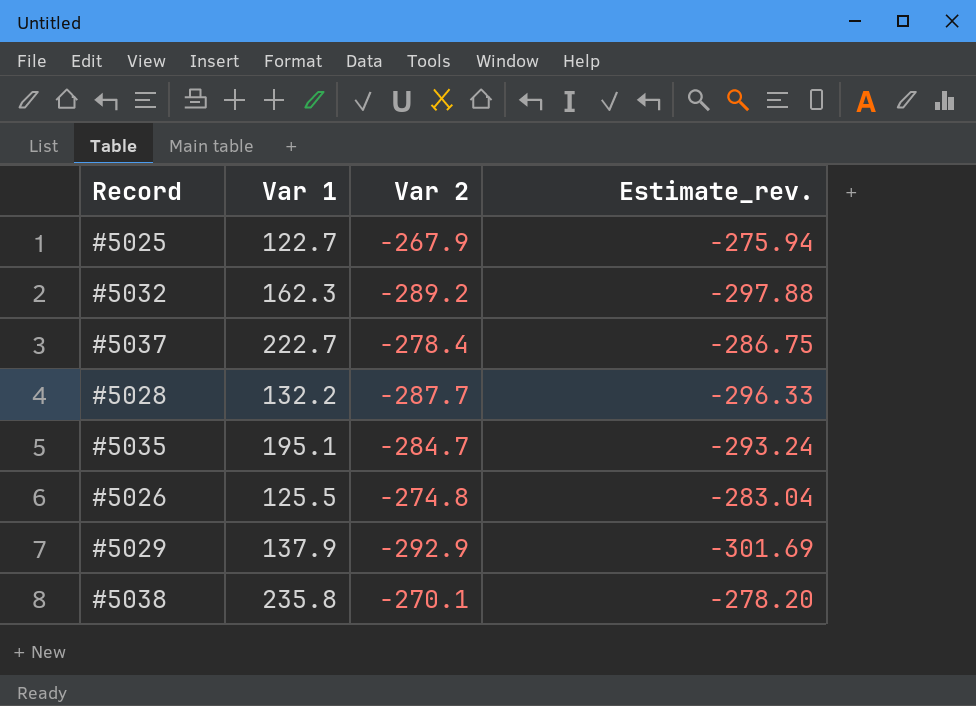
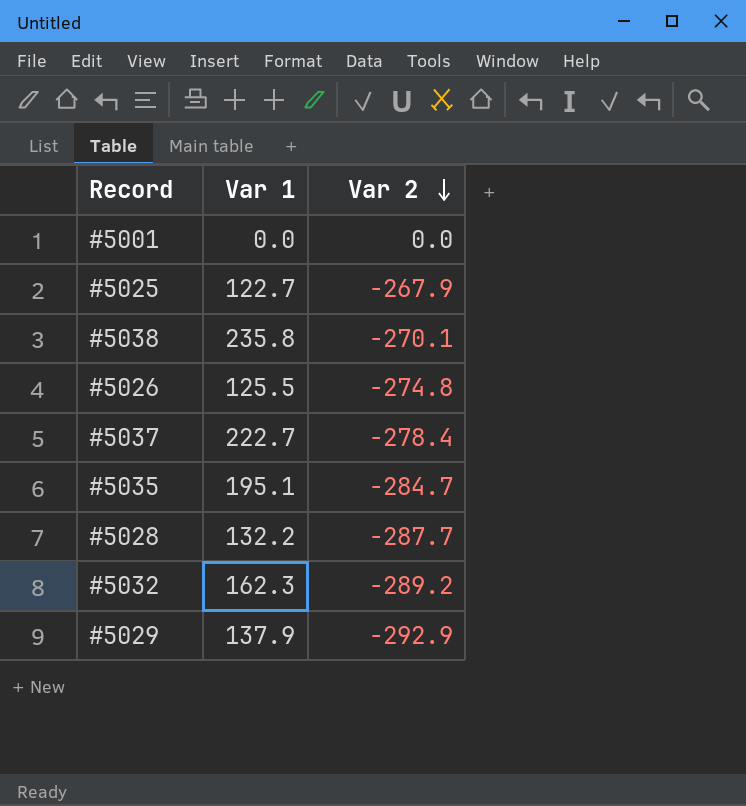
row order: none -> Var 2 descending
column Estimate_rev. | formula: [Var 2] * 1.03 -> none
row #5001: none -> 0.0 | 0.0

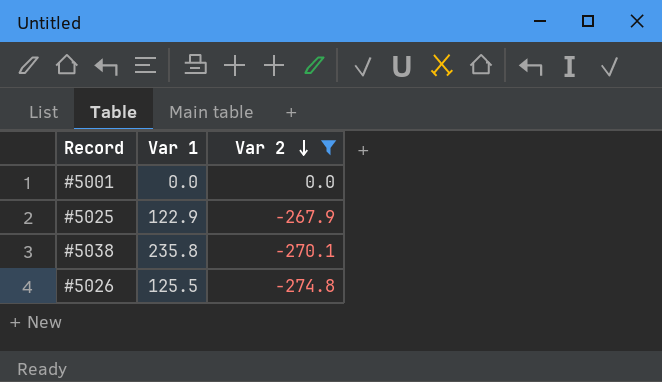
filter: none -> Var 2 >= -274.8
#5025 | Var 1: 122.7 -> 122.9

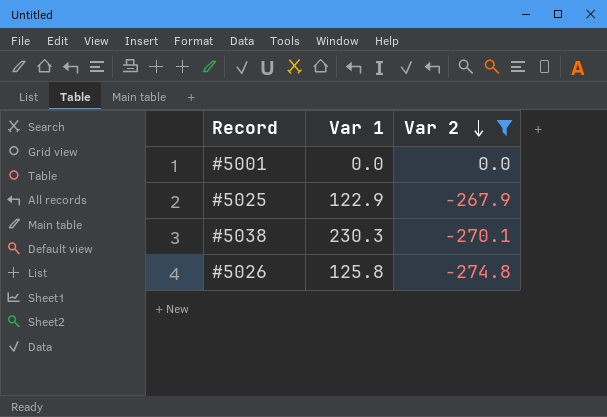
#5038 | Var 1: 235.8 -> 230.3
#5026 | Var 1: 125.5 -> 125.8

